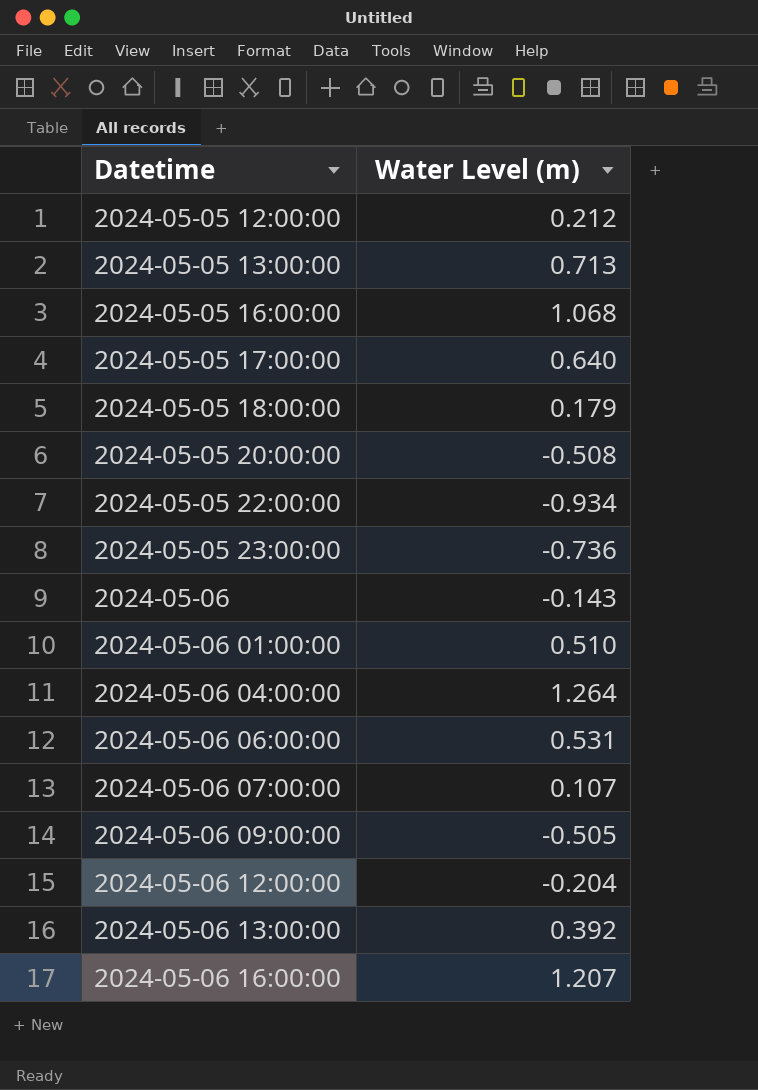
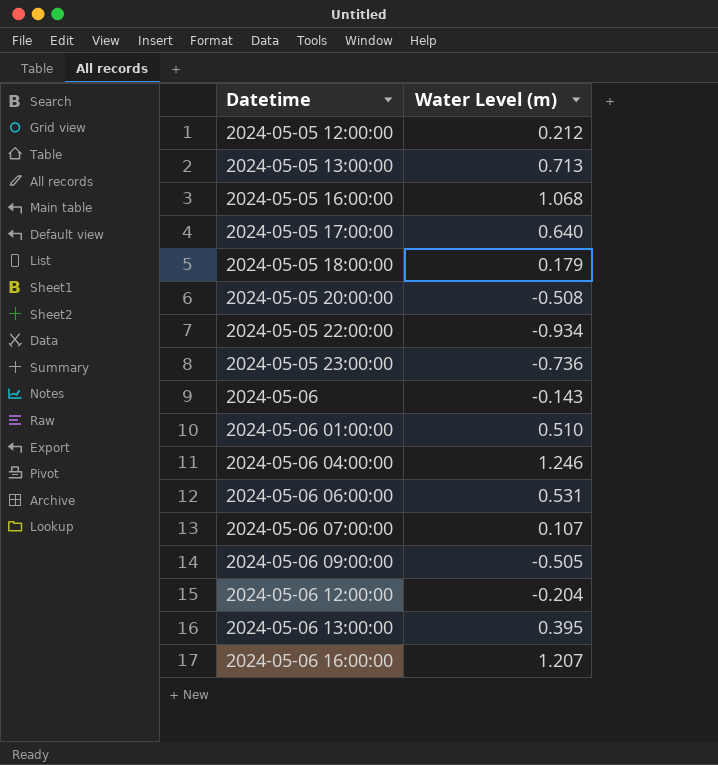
2024-05-06 04:00:00 | Water Level (m): 1.264 -> 1.246
2024-05-06 13:00:00 | Water Level (m): 0.392 -> 0.395

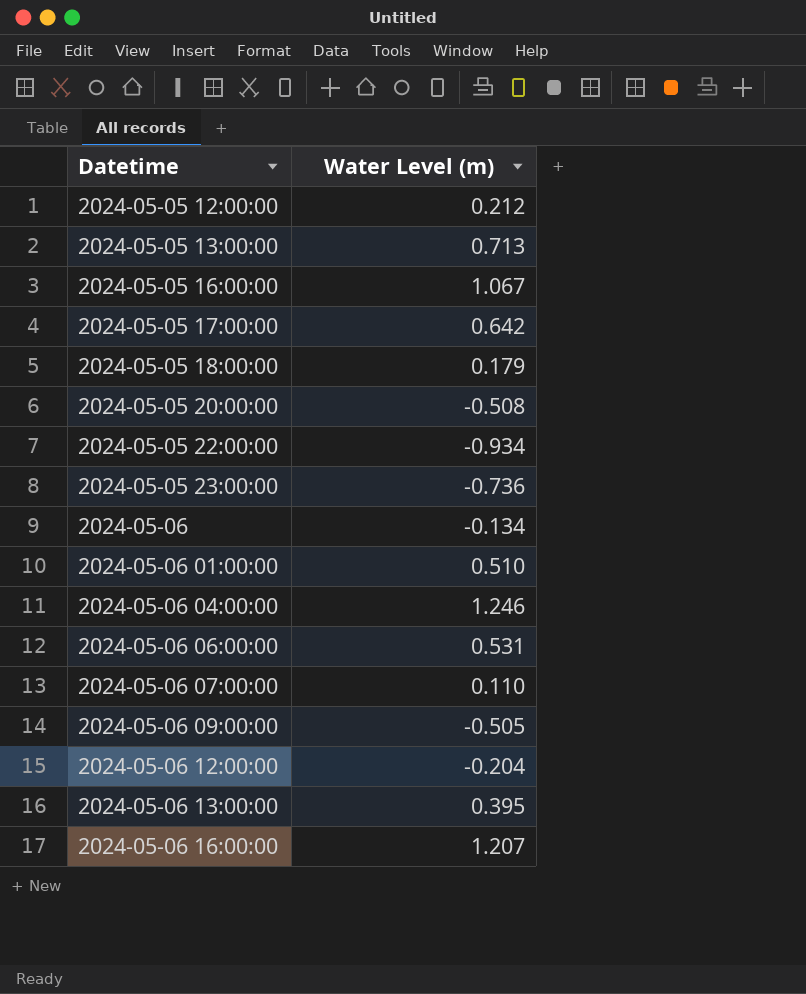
2024-05-05 16:00:00 | Water Level (m): 1.068 -> 1.067
2024-05-05 17:00:00 | Water Level (m): 0.640 -> 0.642
2024-05-06 | Water Level (m): -0.143 -> -0.134
2024-05-06 07:00:00 | Water Level (m): 0.107 -> 0.110

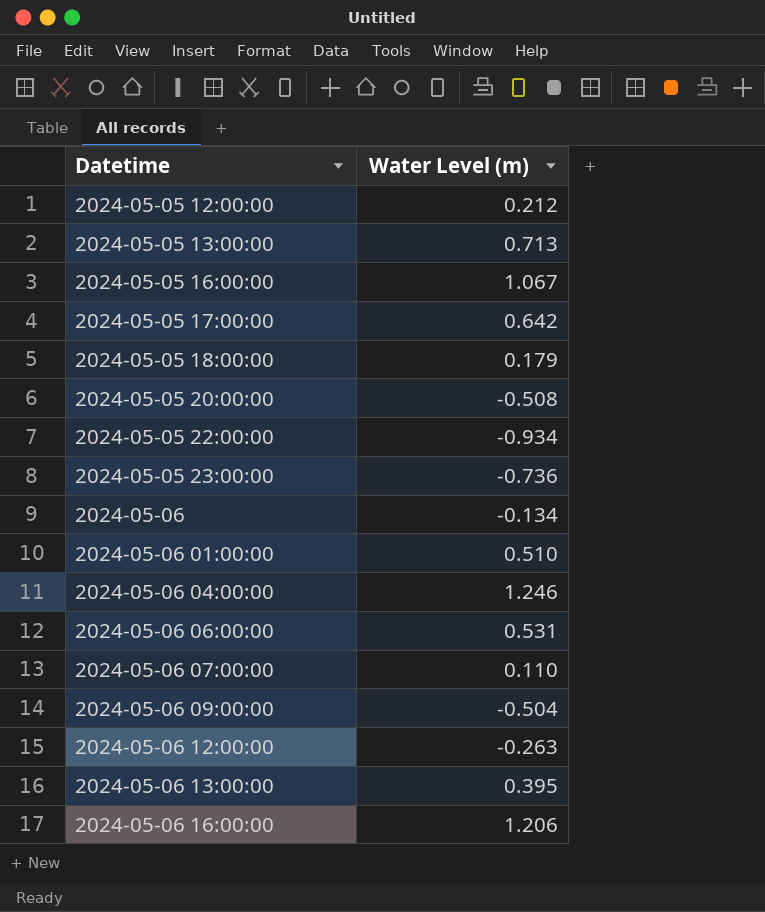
2024-05-06 09:00:00 | Water Level (m): -0.505 -> -0.504
2024-05-06 12:00:00 | Water Level (m): -0.204 -> -0.263
2024-05-06 16:00:00 | Water Level (m): 1.207 -> 1.206

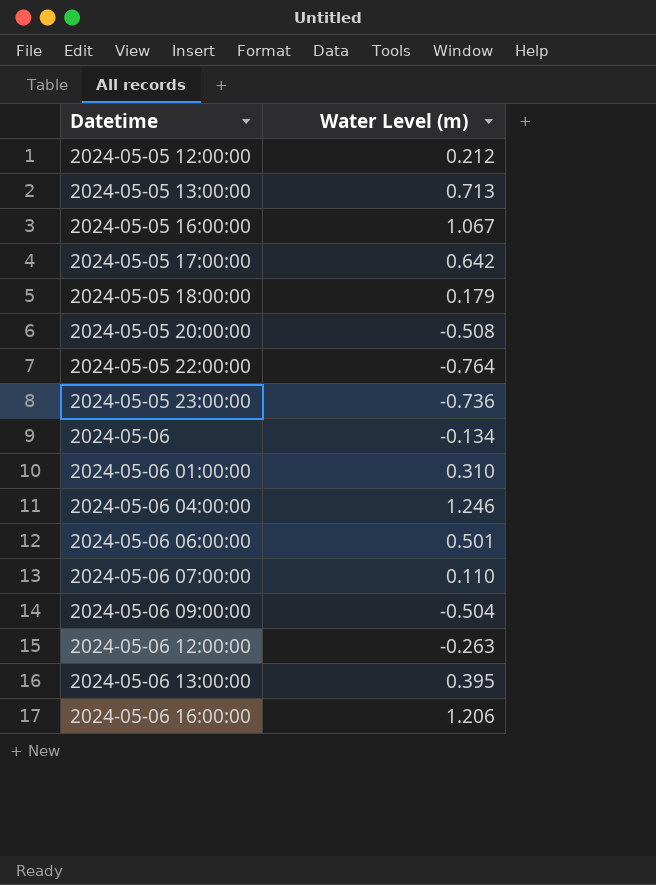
2024-05-05 22:00:00 | Water Level (m): -0.934 -> -0.764
2024-05-06 01:00:00 | Water Level (m): 0.510 -> 0.310
2024-05-06 06:00:00 | Water Level (m): 0.531 -> 0.501

